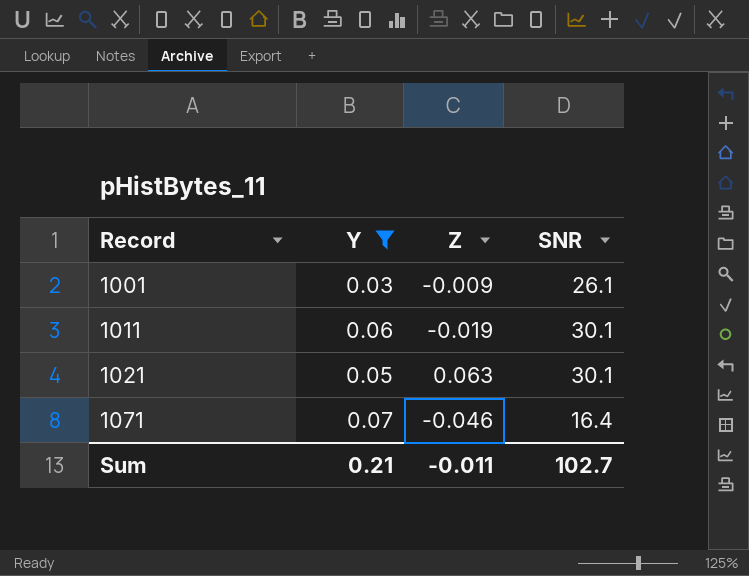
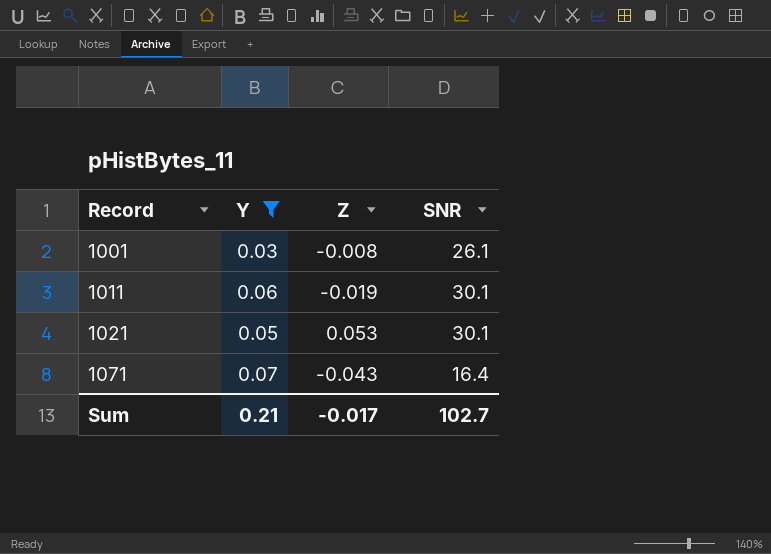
1001 | Z: -0.009 -> -0.008
1021 | Z: 0.063 -> 0.053
1071 | Z: -0.046 -> -0.043
Sum | Z: -0.011 -> -0.017

